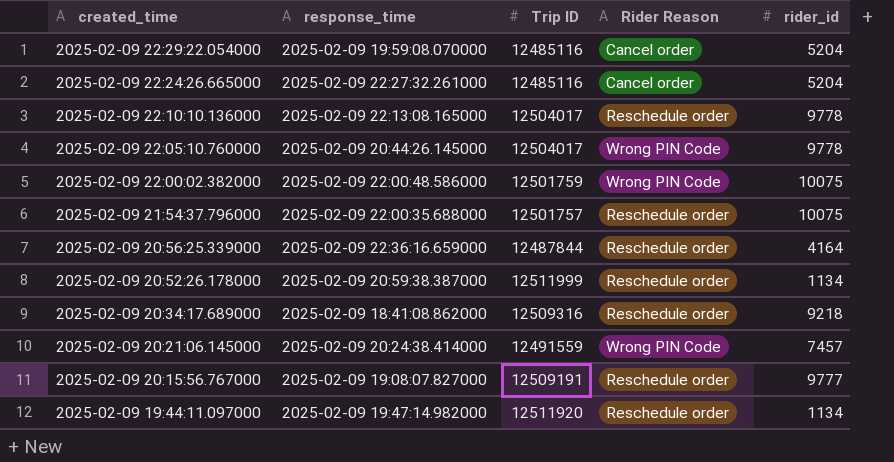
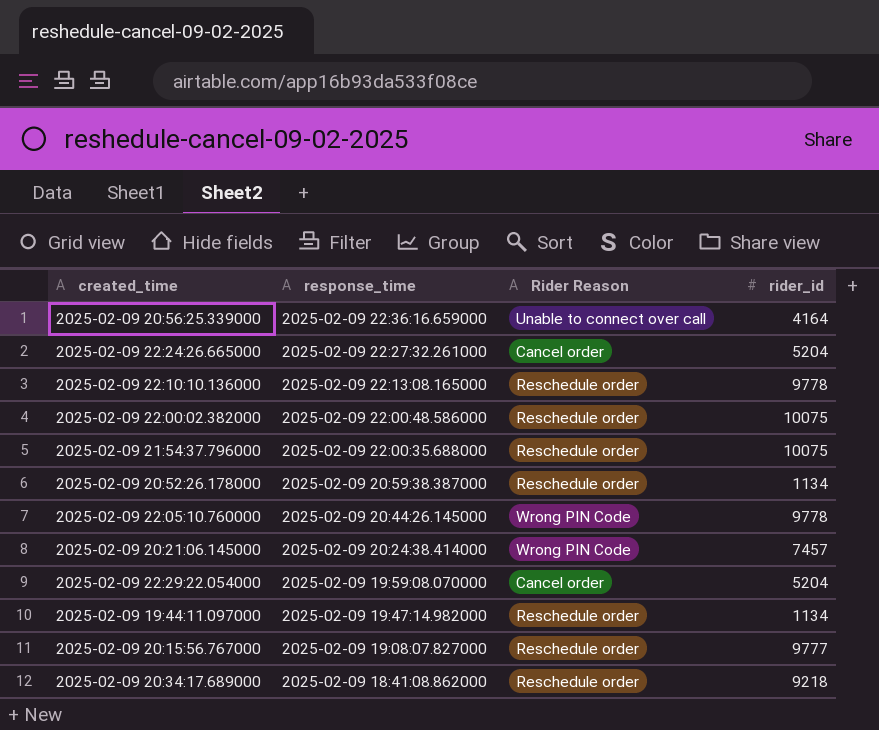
row order: created_time descending -> response_time descending
column Trip ID | position: 3 -> none
2025-02-09 20:56:25.339000 | Rider Reason: Reschedule order -> Unable to connect over call
2025-02-09 22:00:02.382000 | Rider Reason: Wrong PIN Code -> Reschedule order

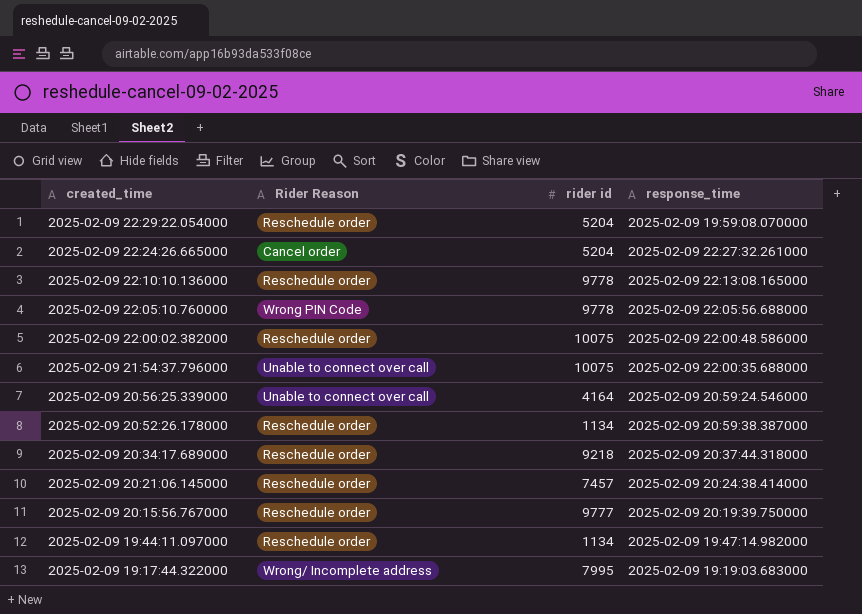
row order: response_time descending -> created_time descending
column name: rider_id -> rider id
column response_time | position: 2 -> 4
2025-02-09 22:29:22.054000 | Rider Reason: Cancel order -> Reschedule order
2025-02-09 22:05:10.760000 | response_time: 2025-02-09 20:44:26.145000 -> 2025-02-09 22:05:56.688000
2025-02-09 21:54:37.796000 | Rider Reason: Reschedule order -> Unable to connect over call
2025-02-09 20:56:25.339000 | response_time: 2025-02-09 22:36:16.659000 -> 2025-02-09 20:59:24.546000
2025-02-09 20:34:17.689000 | response_time: 2025-02-09 18:41:08.862000 -> 2025-02-09 20:37:44.318000
2025-02-09 20:21:06.145000 | Rider Reason: Wrong PIN Code -> Reschedule order
2025-02-09 20:15:56.767000 | response_time: 2025-02-09 19:08:07.827000 -> 2025-02-09 20:19:39.750000
row 2025-02-09 19:17:44.322000: none -> Wrong/ Incomplete address | 7995 | 2025-02-09 19:19:03.683000

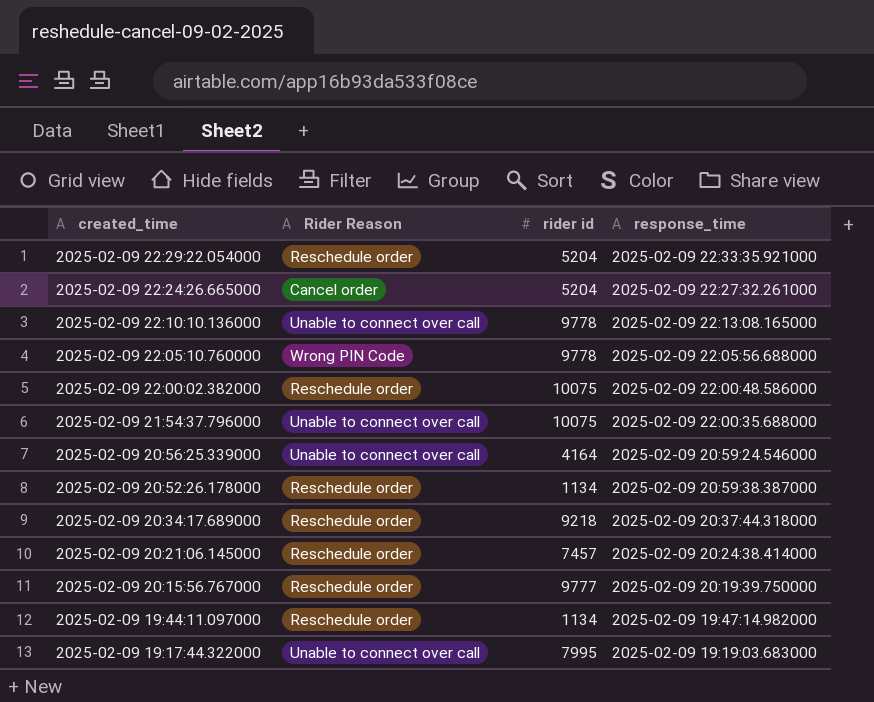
2025-02-09 22:29:22.054000 | response_time: 2025-02-09 19:59:08.070000 -> 2025-02-09 22:33:35.921000
2025-02-09 22:10:10.136000 | Rider Reason: Reschedule order -> Unable to connect over call
2025-02-09 19:17:44.322000 | Rider Reason: Wrong/ Incomplete address -> Unable to connect over call

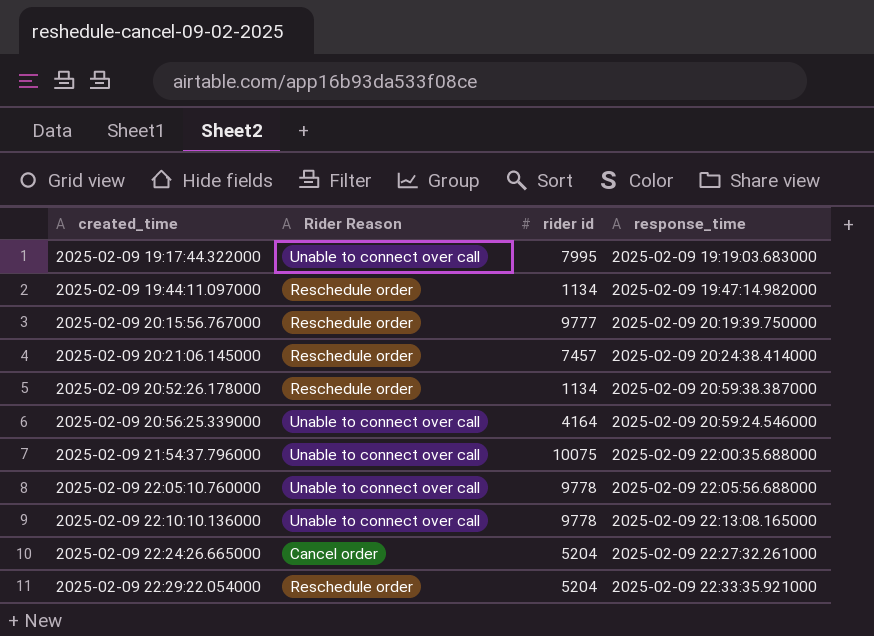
row order: created_time descending -> created_time ascending
row 2025-02-09 22:00:02.382000: Reschedule order | 10075 | 2025-02-09 22:00:48.586000 -> none
row 2025-02-09 20:34:17.689000: Reschedule order | 9218 | 2025-02-09 20:37:44.318000 -> none
2025-02-09 22:05:10.760000 | Rider Reason: Wrong PIN Code -> Unable to connect over call

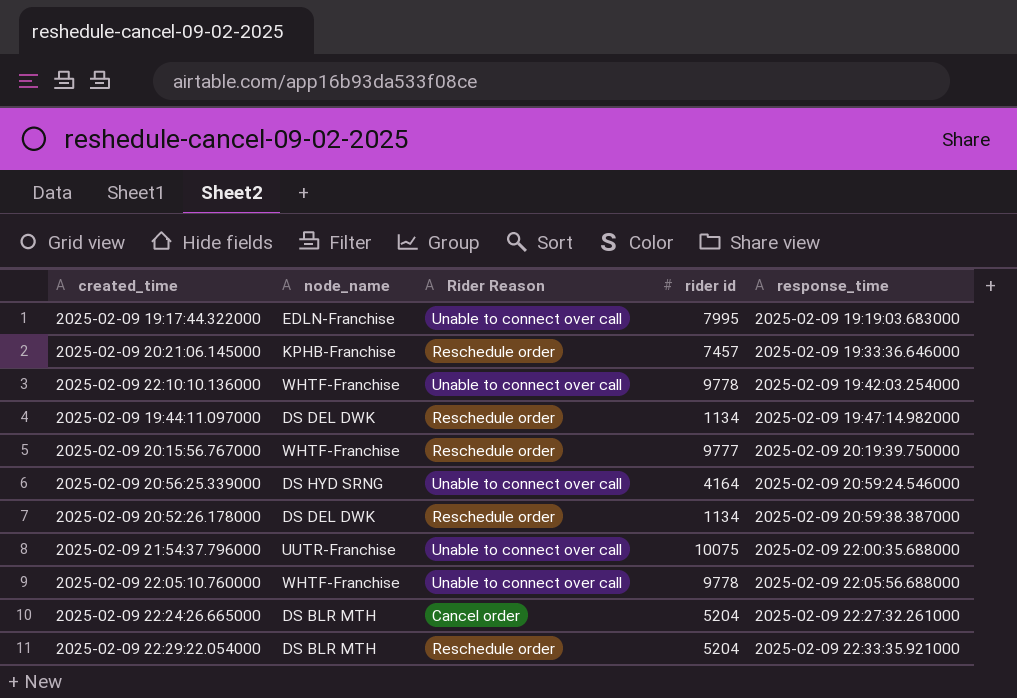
row order: created_time ascending -> response_time ascending
column node_name | position: none -> 2
2025-02-09 20:21:06.145000 | response_time: 2025-02-09 20:24:38.414000 -> 2025-02-09 19:33:36.646000
2025-02-09 22:10:10.136000 | response_time: 2025-02-09 22:13:08.165000 -> 2025-02-09 19:42:03.254000

